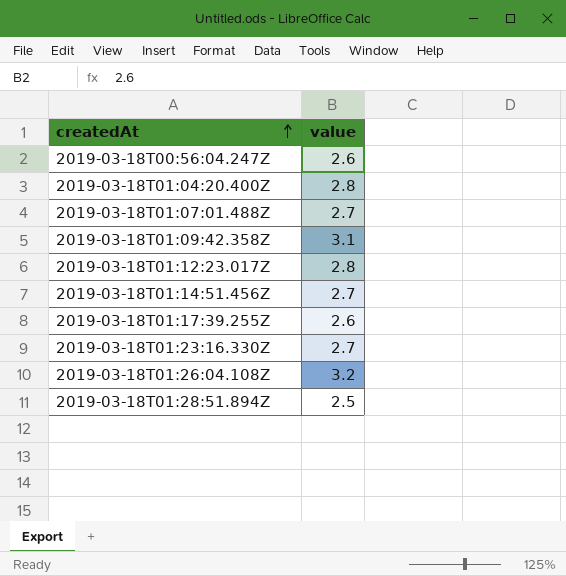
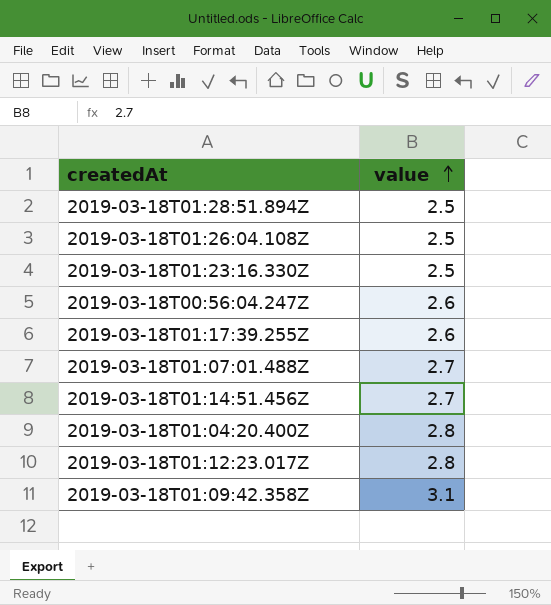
row order: createdAt ascending -> value ascending
2019-03-18T01:26:04.108Z | value: 3.2 -> 2.5
2019-03-18T01:23:16.330Z | value: 2.7 -> 2.5

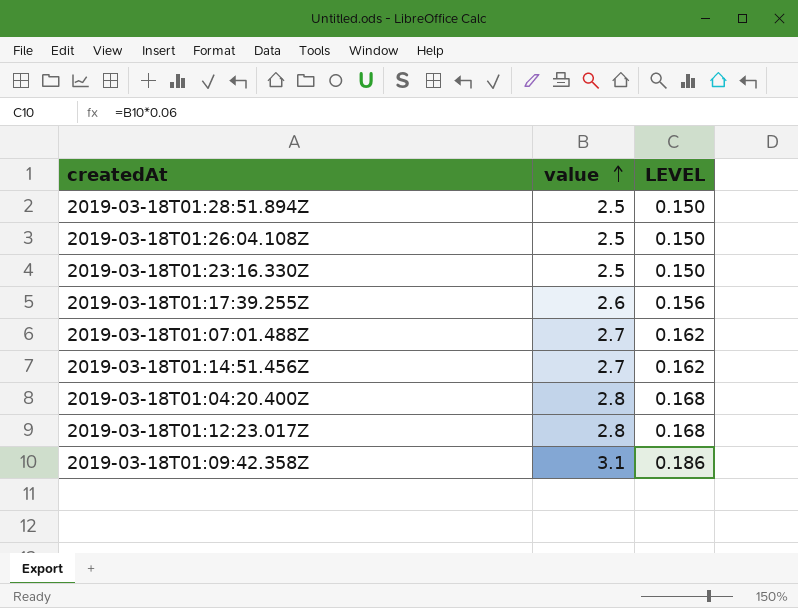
column LEVEL | formula: none -> [value] * 0.06
row 2019-03-18T00:56:04.247Z: 2.6 -> none

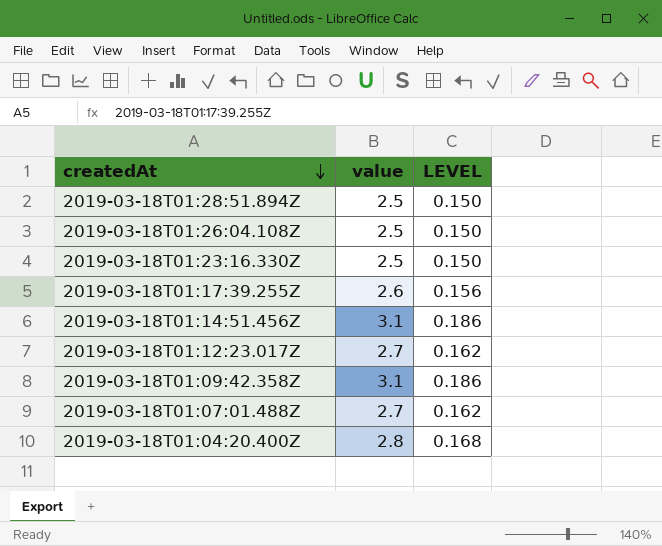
row order: value ascending -> createdAt descending
2019-03-18T01:14:51.456Z | value: 2.7 -> 3.1
2019-03-18T01:14:51.456Z | LEVEL: 0.162 -> 0.186
2019-03-18T01:12:23.017Z | value: 2.8 -> 2.7
2019-03-18T01:12:23.017Z | LEVEL: 0.168 -> 0.162

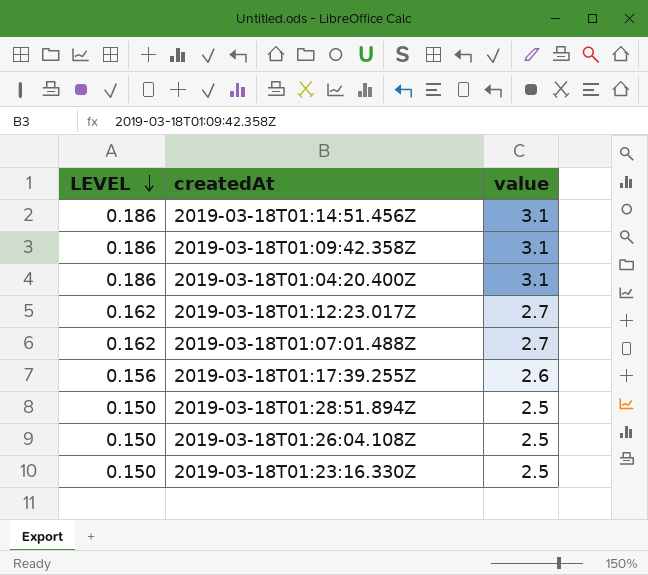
row order: createdAt descending -> LEVEL descending
column LEVEL | position: 3 -> 1
2019-03-18T01:04:20.400Z | LEVEL: 0.168 -> 0.186
2019-03-18T01:04:20.400Z | value: 2.8 -> 3.1

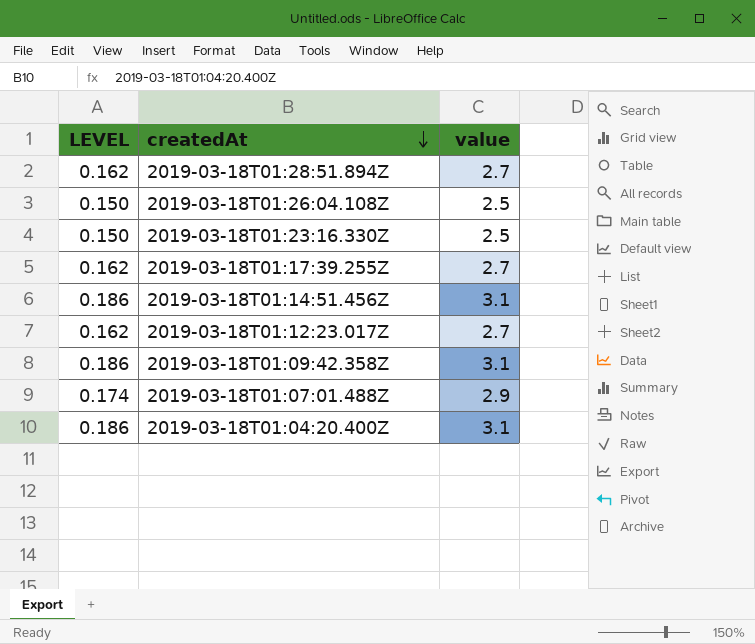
row order: LEVEL descending -> createdAt descending
2019-03-18T01:28:51.894Z | LEVEL: 0.150 -> 0.162
2019-03-18T01:28:51.894Z | value: 2.5 -> 2.7
2019-03-18T01:17:39.255Z | LEVEL: 0.156 -> 0.162
2019-03-18T01:17:39.255Z | value: 2.6 -> 2.7
2019-03-18T01:07:01.488Z | LEVEL: 0.162 -> 0.174
2019-03-18T01:07:01.488Z | value: 2.7 -> 2.9

